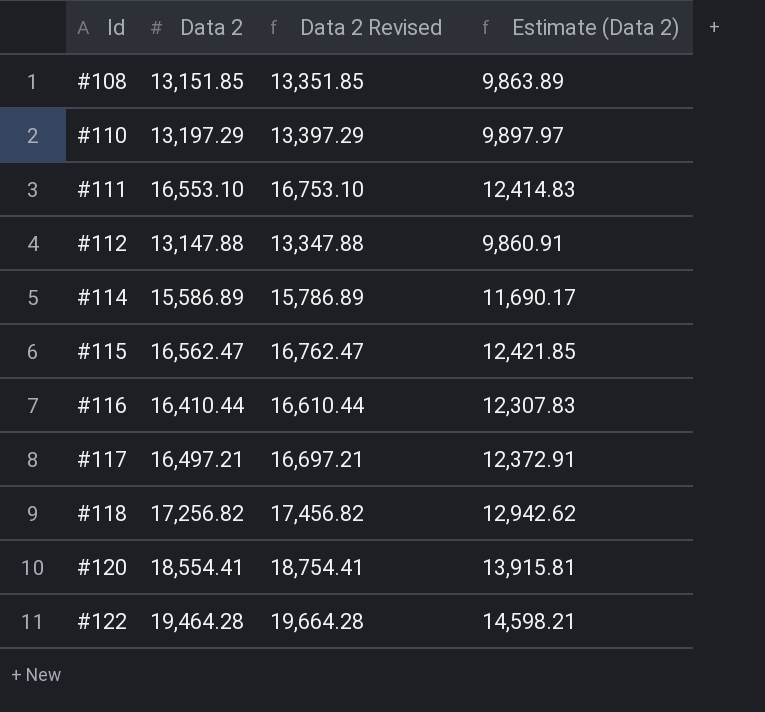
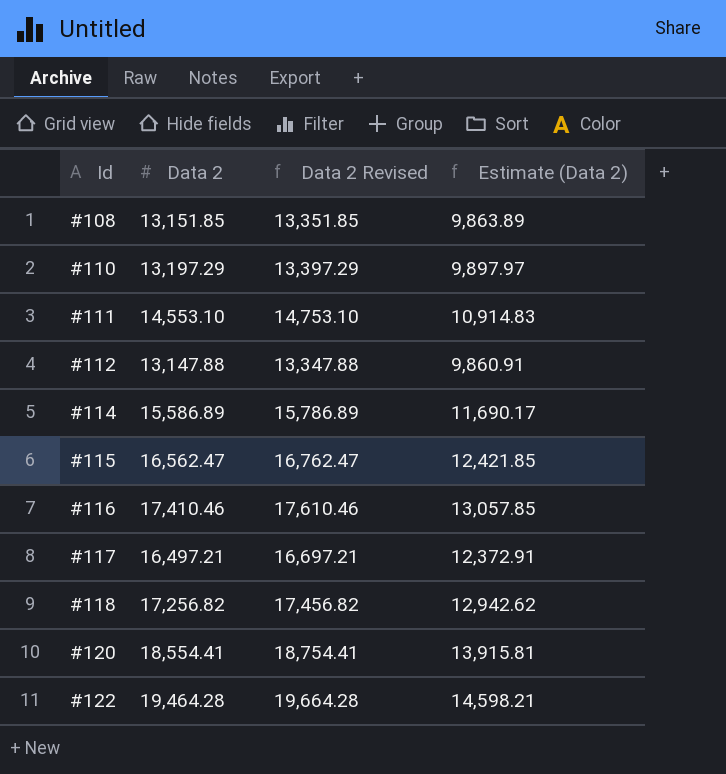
#111 | Data 2: 16,553.10 -> 14,553.10
#111 | Data 2 Revised: 16,753.10 -> 14,753.10
#111 | Estimate (Data 2): 12,414.83 -> 10,914.83
#116 | Data 2: 16,410.44 -> 17,410.46
#116 | Data 2 Revised: 16,610.44 -> 17,610.46
#116 | Estimate (Data 2): 12,307.83 -> 13,057.85

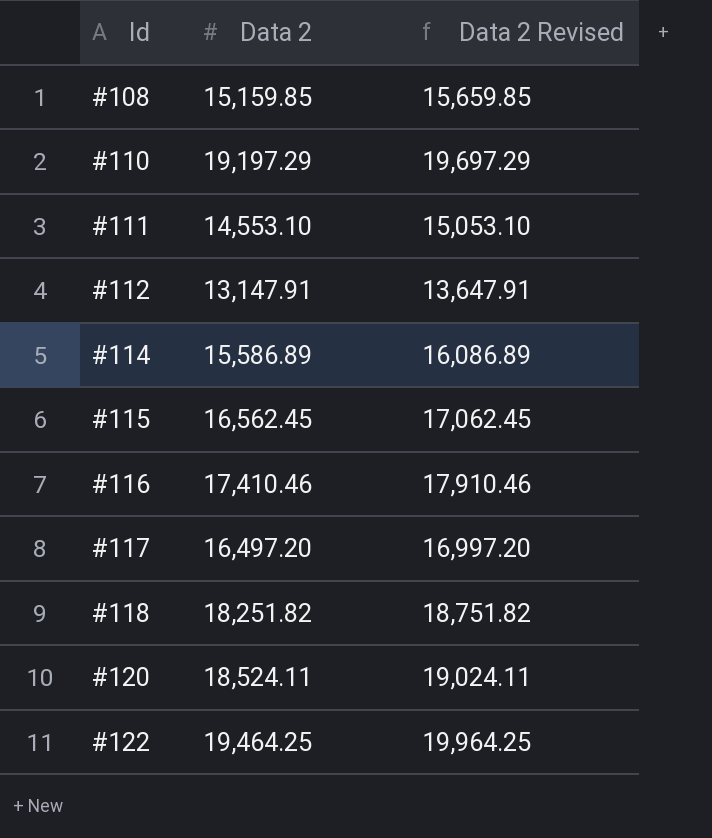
column Estimate (Data 2) | formula: [Data 2] * 0.75 -> none
column Data 2 Revised | formula: [Data 2] + 200 -> [Data 2] + 500
#108 | Data 2: 13,151.85 -> 15,159.85
#110 | Data 2: 13,197.29 -> 19,197.29
#112 | Data 2: 13,147.88 -> 13,147.91
#115 | Data 2: 16,562.47 -> 16,562.45
#117 | Data 2: 16,497.21 -> 16,497.20
#118 | Data 2: 17,256.82 -> 18,251.82
#120 | Data 2: 18,554.41 -> 18,524.11
#122 | Data 2: 19,464.28 -> 19,464.25

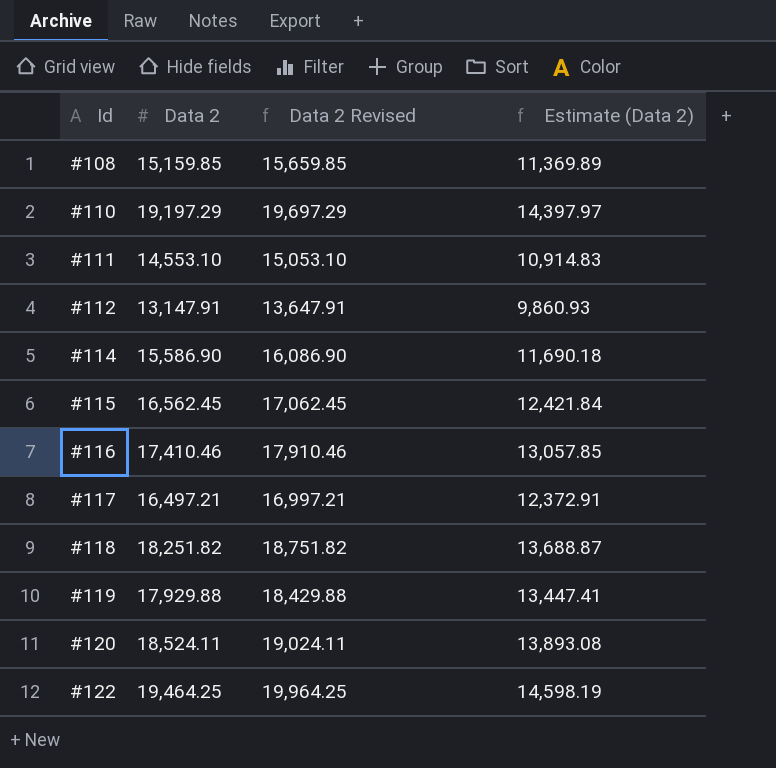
column Estimate (Data 2) | formula: none -> [Data 2] * 0.75
#114 | Data 2: 15,586.89 -> 15,586.90
#114 | Data 2 Revised: 16,086.89 -> 16,086.90
#117 | Data 2: 16,497.20 -> 16,497.21
#117 | Data 2 Revised: 16,997.20 -> 16,997.21
row #119: none -> 17,929.88 | 18,429.88 | 13,447.41

